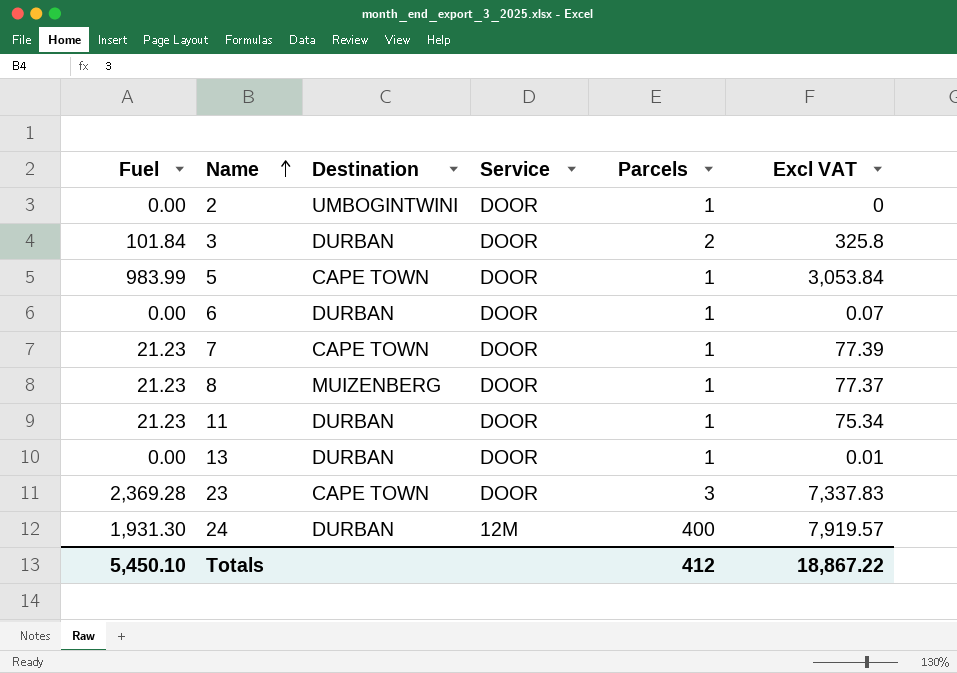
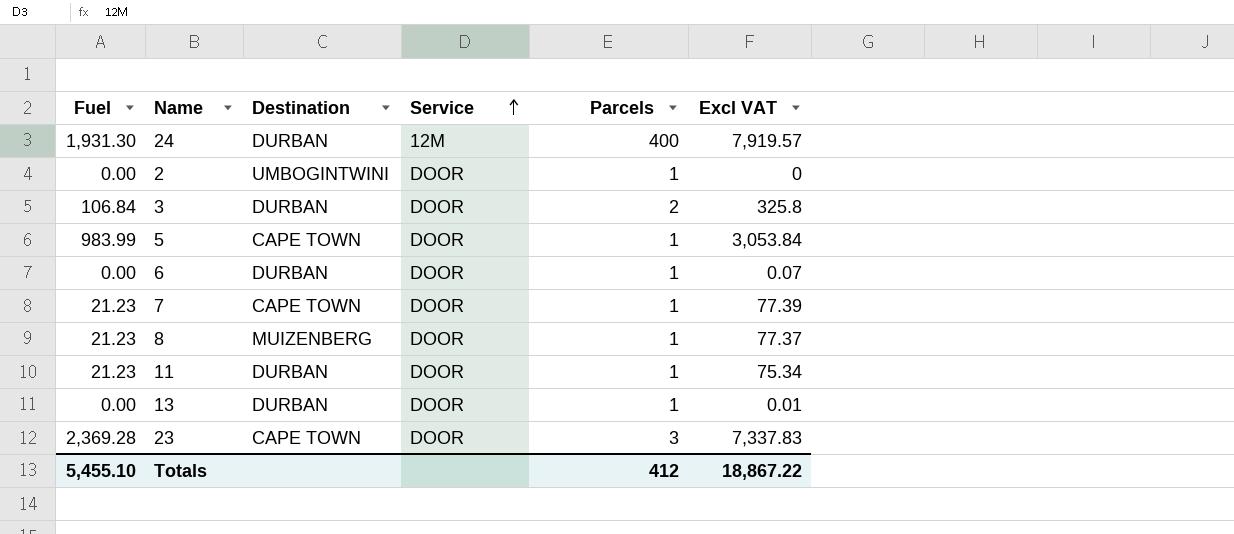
row order: Name ascending -> Service ascending
3 | Fuel: 101.84 -> 106.84
Totals | Fuel: 5,450.10 -> 5,455.10

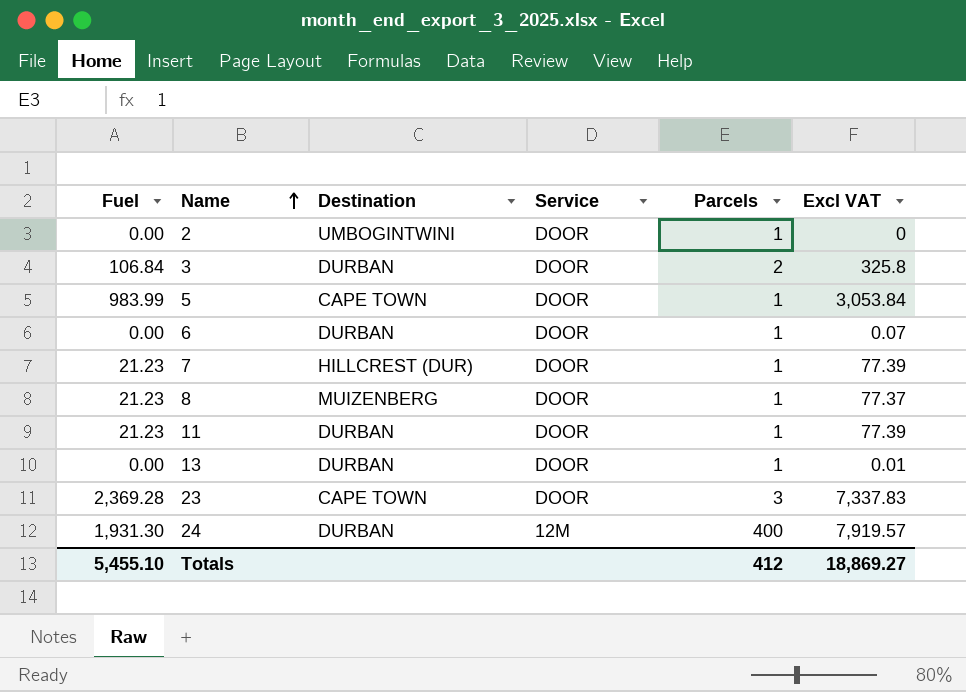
row order: Service ascending -> Name ascending
7 | Destination: CAPE TOWN -> HILLCREST (DUR)
11 | Excl VAT: 75.34 -> 77.39
Totals | Excl VAT: 18,867.22 -> 18,869.27

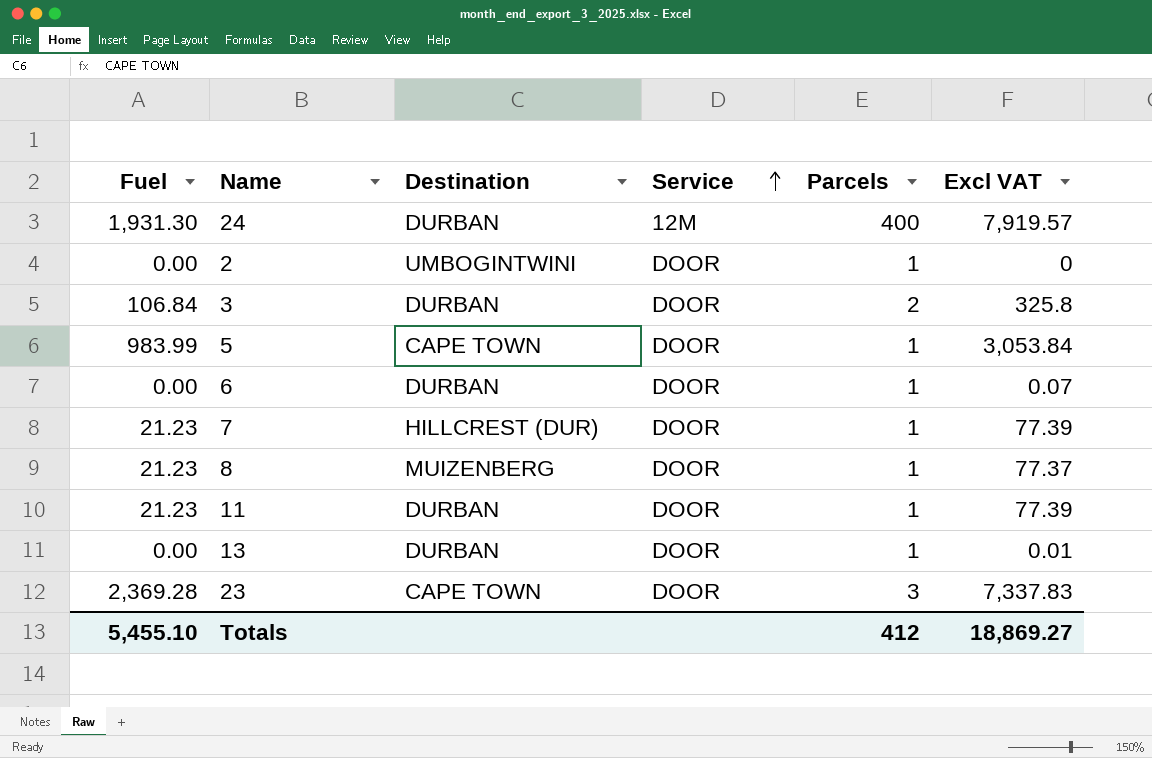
row order: Name ascending -> Service ascending

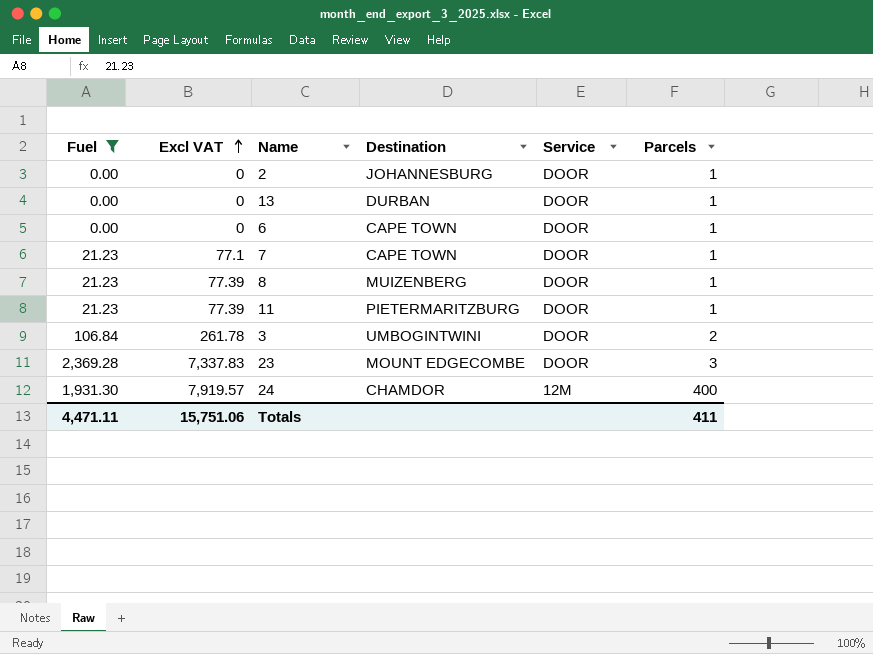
filter: none -> Fuel != 983.99
row order: Service ascending -> Excl VAT ascending
column Excl VAT | position: 6 -> 2
2 | Destination: UMBOGINTWINI -> JOHANNESBURG
13 | Excl VAT: 0.01 -> 0
6 | Excl VAT: 0.07 -> 0
6 | Destination: DURBAN -> CAPE TOWN
7 | Excl VAT: 77.39 -> 77.1
7 | Destination: HILLCREST (DUR) -> CAPE TOWN
8 | Excl VAT: 77.37 -> 77.39
11 | Destination: DURBAN -> PIETERMARITZBURG
3 | Excl VAT: 325.8 -> 261.78
3 | Destination: DURBAN -> UMBOGINTWINI
23 | Destination: CAPE TOWN -> MOUNT EDGECOMBE
24 | Destination: DURBAN -> CHAMDOR
Totals | Fuel: 5,455.10 -> 4,471.11
Totals | Excl VAT: 18,869.27 -> 15,751.06
Totals | Parcels: 412 -> 411

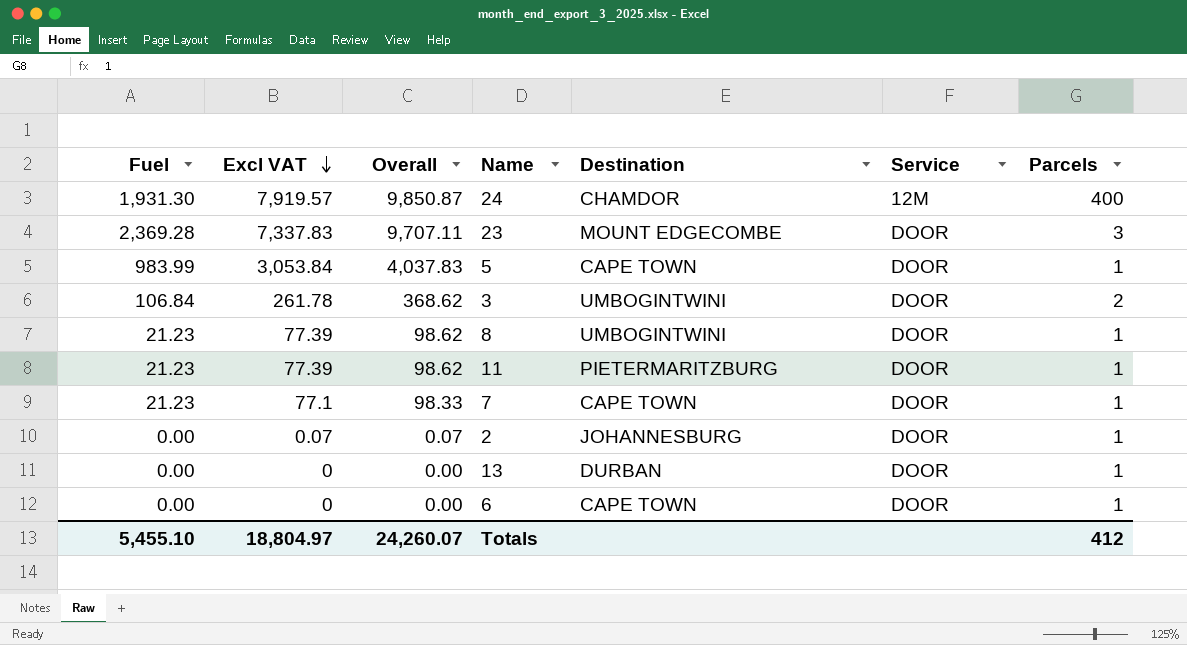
filter: Fuel != 983.99 -> none
row order: Excl VAT ascending -> Excl VAT descending
column Overall | formula: none -> [Fuel] + [Excl VAT]
8 | Destination: MUIZENBERG -> UMBOGINTWINI
2 | Excl VAT: 0 -> 0.07
Totals | Fuel: 4,471.11 -> 5,455.10
Totals | Excl VAT: 15,751.06 -> 18,804.97
Totals | Parcels: 411 -> 412

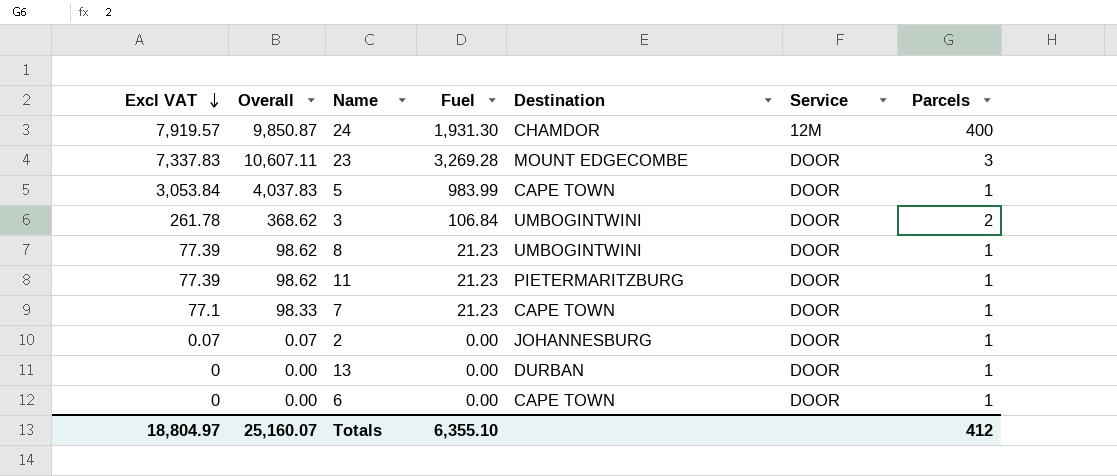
column Fuel | position: 1 -> 4
23 | Overall: 9,707.11 -> 10,607.11
23 | Fuel: 2,369.28 -> 3,269.28
Totals | Overall: 24,260.07 -> 25,160.07
Totals | Fuel: 5,455.10 -> 6,355.10

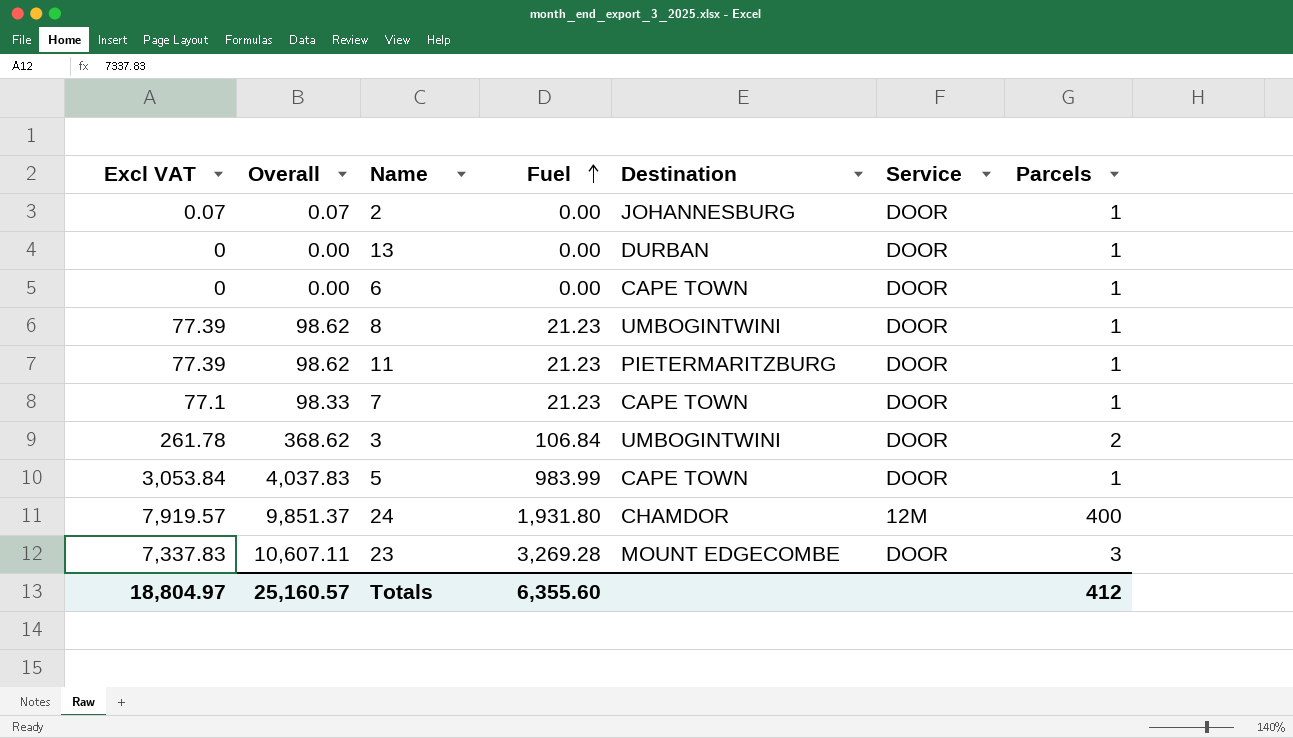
row order: Excl VAT descending -> Fuel ascending
24 | Overall: 9,850.87 -> 9,851.37
24 | Fuel: 1,931.30 -> 1,931.80
Totals | Overall: 25,160.07 -> 25,160.57
Totals | Fuel: 6,355.10 -> 6,355.60

